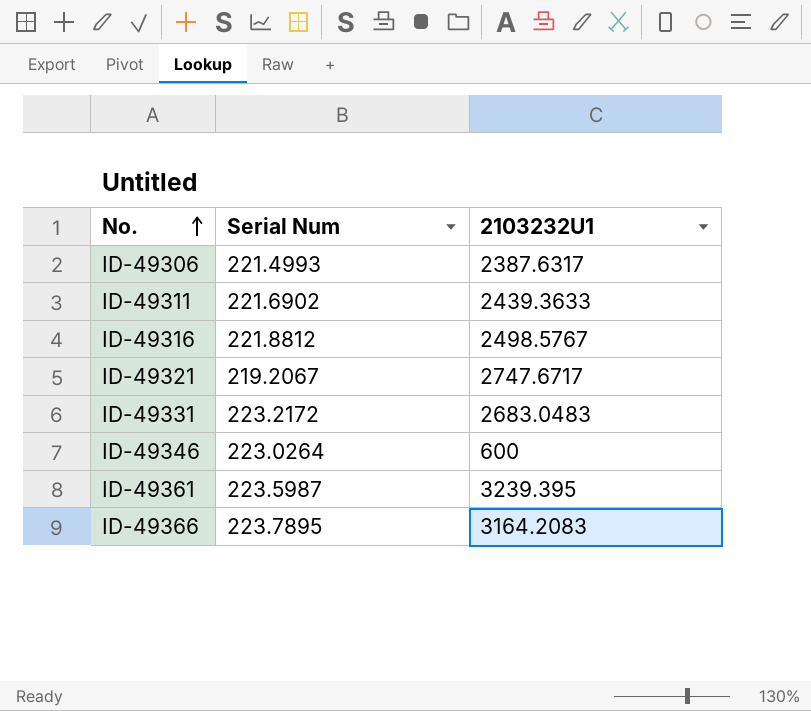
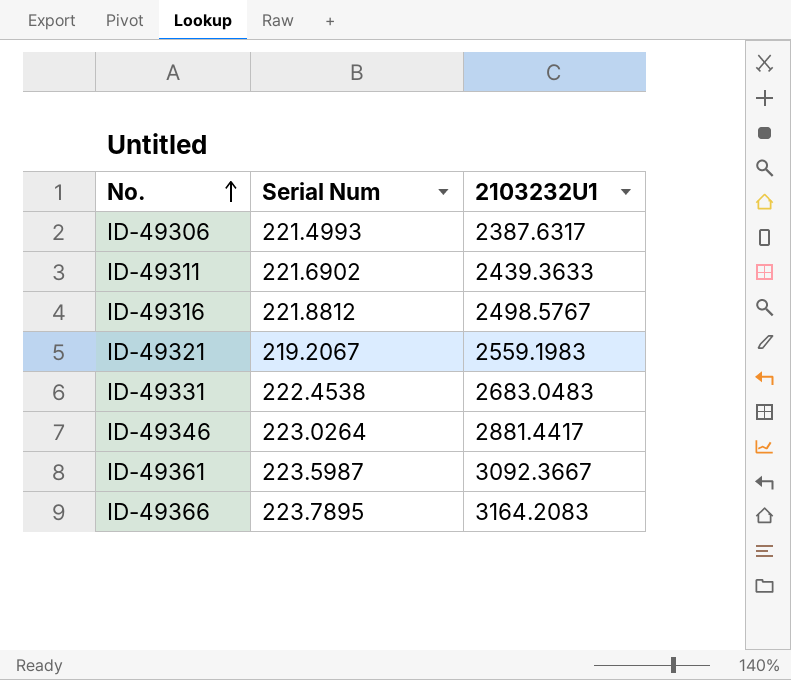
ID-49321 | 2103232U1: 2747.6717 -> 2559.1983
ID-49331 | Serial Num: 223.2172 -> 222.4538
ID-49346 | 2103232U1: 600 -> 2881.4417
ID-49361 | 2103232U1: 3239.395 -> 3092.3667

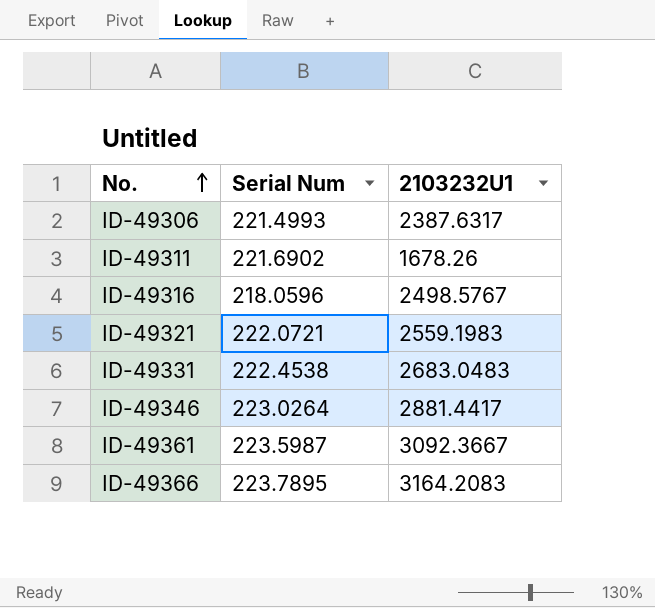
ID-49311 | 2103232U1: 2439.3633 -> 1678.26
ID-49316 | Serial Num: 221.8812 -> 218.0596
ID-49321 | Serial Num: 219.2067 -> 222.0721

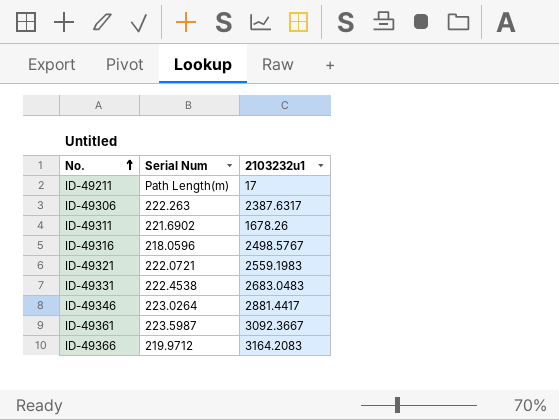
column name: 2103232U1 -> 2103232u1
row ID-49211: none -> Path Length(m) | 17
ID-49306 | Serial Num: 221.4993 -> 222.263
ID-49366 | Serial Num: 223.7895 -> 219.9712

